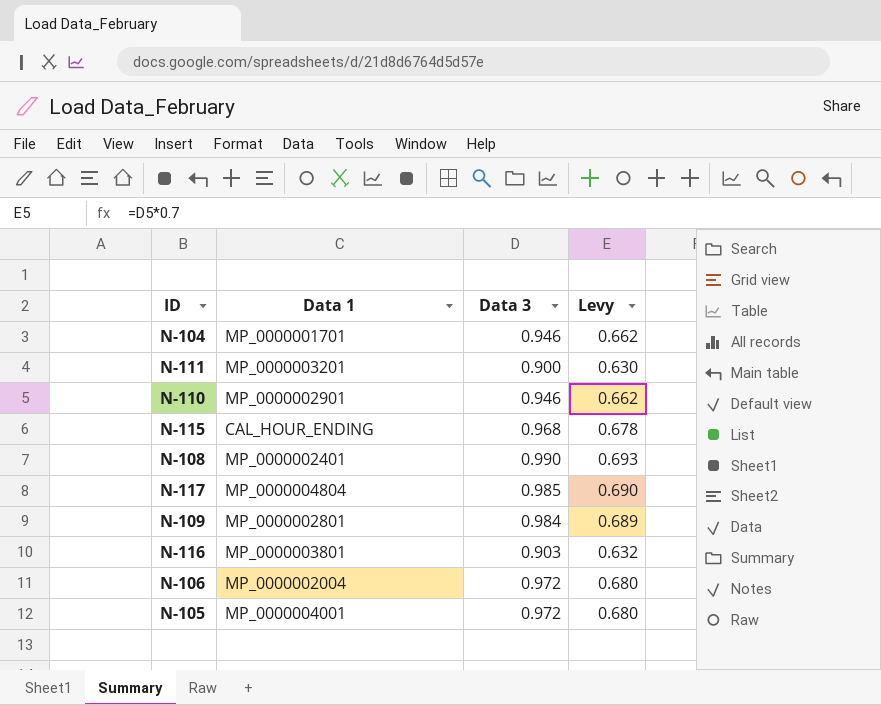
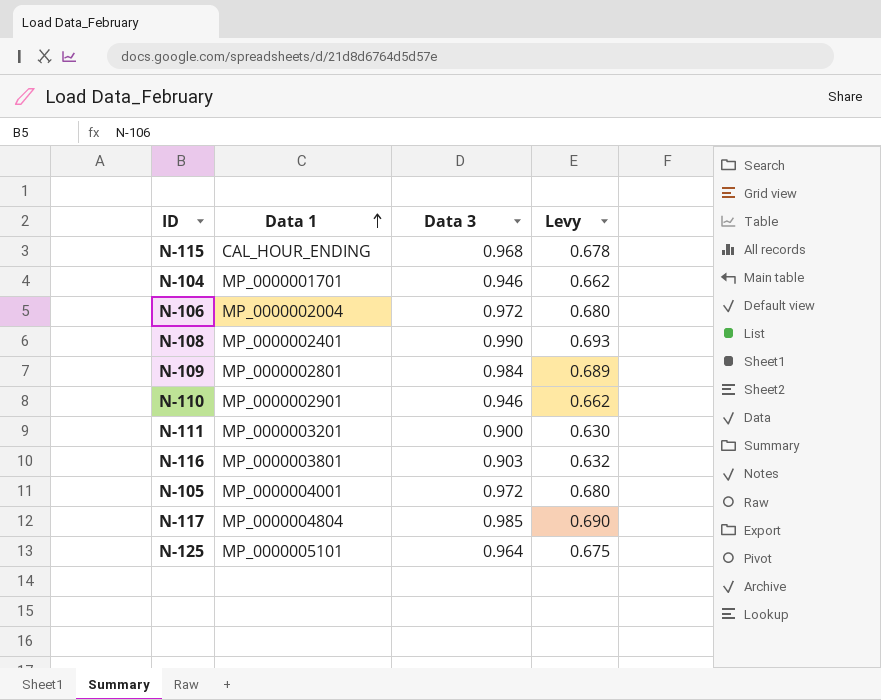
row order: none -> Data 1 ascending
row N-125: none -> MP_0000005101 | 0.964 | 0.675

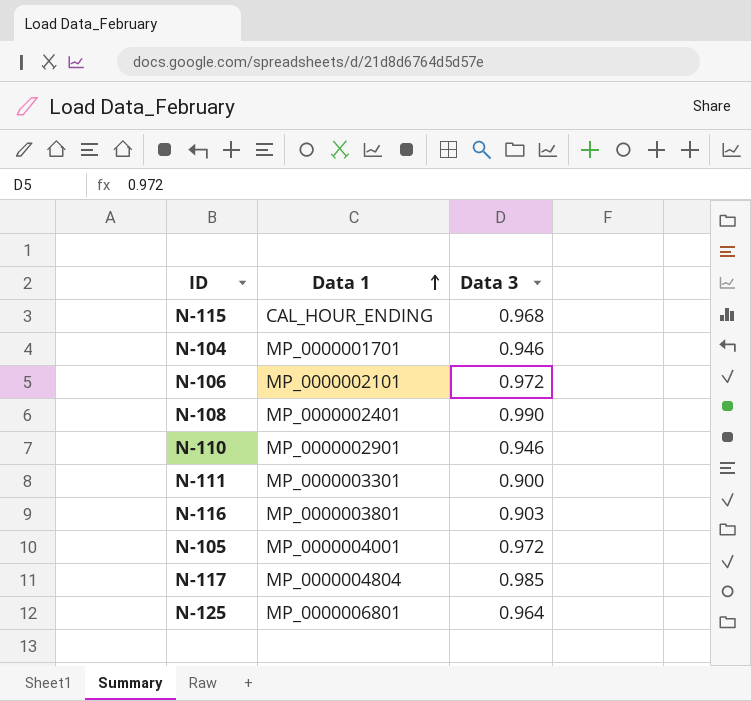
column Levy | formula: [Data 3] * 0.7 -> none
row N-109: MP_0000002801 | 0.984 | 0.689 -> none
N-106 | Data 1: MP_0000002004 -> MP_0000002101
N-111 | Data 1: MP_0000003201 -> MP_0000003301
N-125 | Data 1: MP_0000005101 -> MP_0000006801

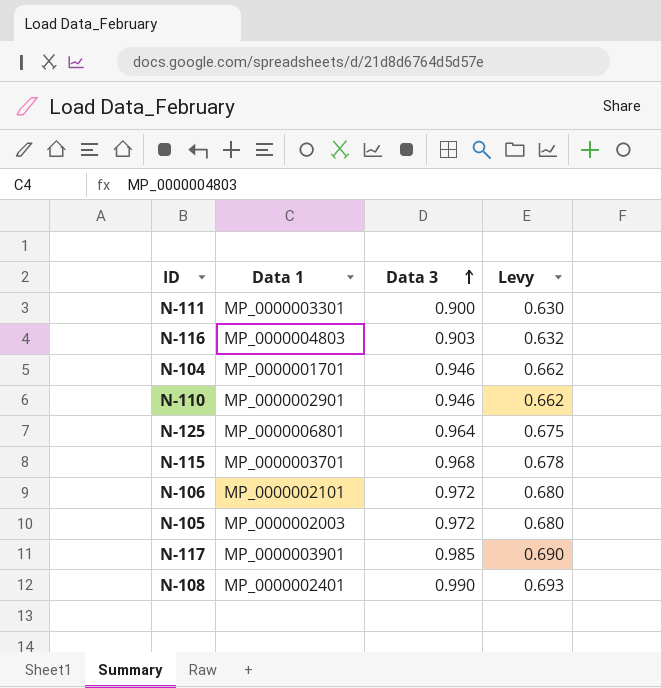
row order: Data 1 ascending -> Data 3 ascending
column Levy | formula: none -> [Data 3] * 0.7
N-116 | Data 1: MP_0000003801 -> MP_0000004803
N-115 | Data 1: CAL_HOUR_ENDING -> MP_0000003701
N-105 | Data 1: MP_0000004001 -> MP_0000002003
N-117 | Data 1: MP_0000004804 -> MP_0000003901

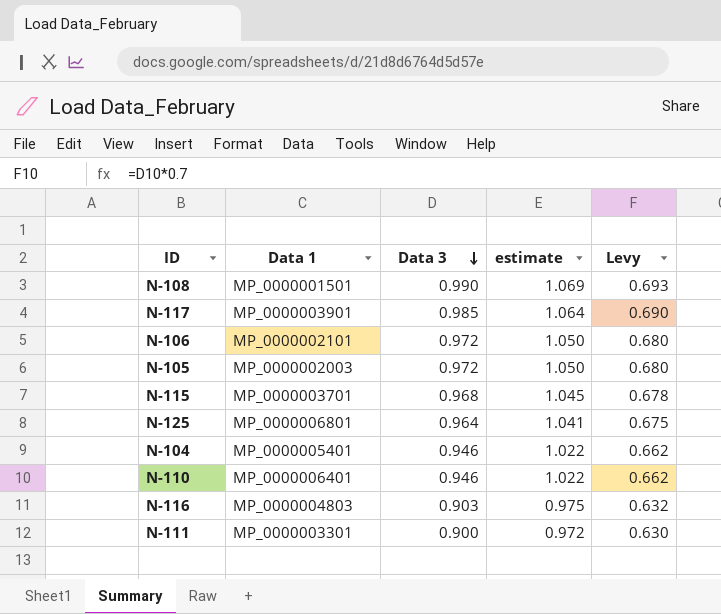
row order: Data 3 ascending -> Data 3 descending
column estimate | formula: none -> [Data 3] * 1.08
N-108 | Data 1: MP_0000002401 -> MP_0000001501
N-104 | Data 1: MP_0000001701 -> MP_0000005401
N-110 | Data 1: MP_0000002901 -> MP_0000006401

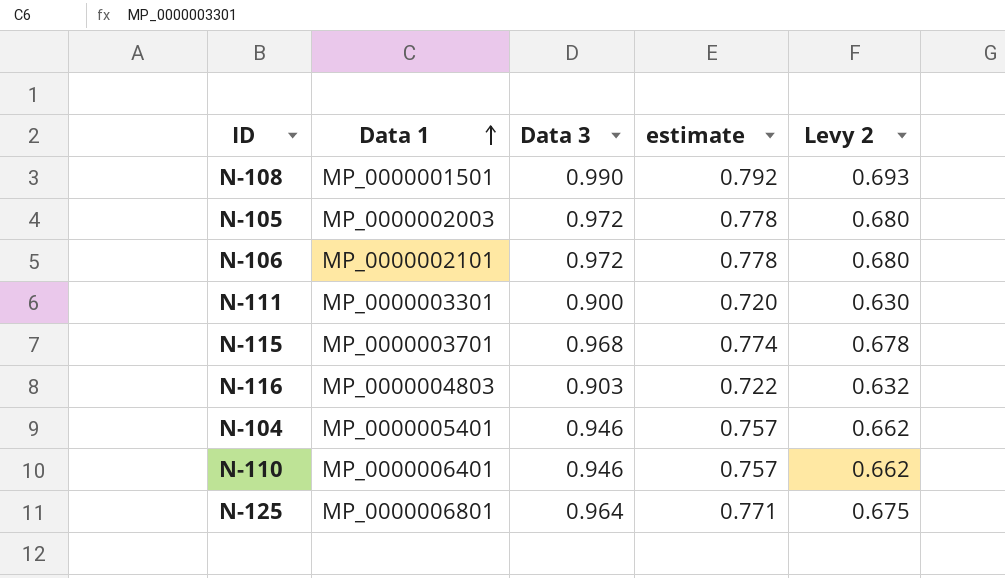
row order: Data 3 descending -> Data 1 ascending
column estimate | formula: [Data 3] * 1.08 -> [Data 3] * 0.8
column name: Levy -> Levy 2
row N-117: MP_0000003901 | 0.985 | 1.064 | 0.690 -> none

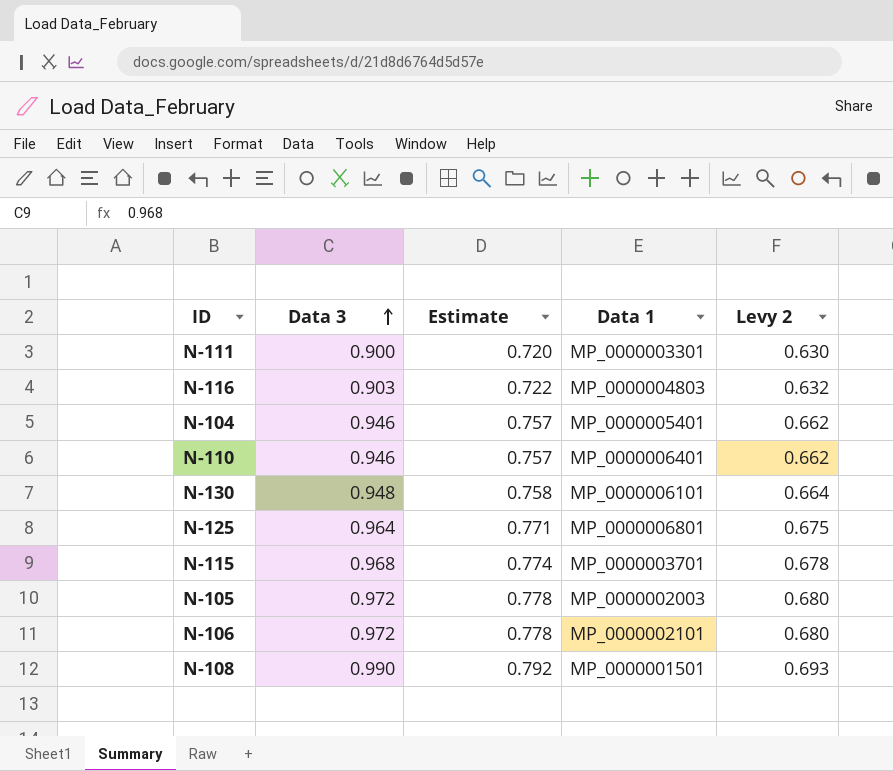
row order: Data 1 ascending -> Data 3 ascending
column name: estimate -> Estimate
column Data 1 | position: 2 -> 4
row N-130: none -> 0.948 | 0.758 | MP_0000006101 | 0.664

